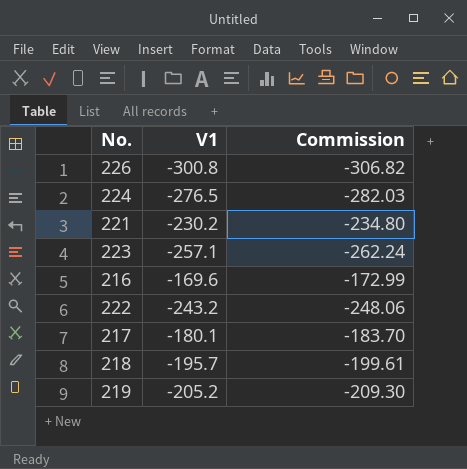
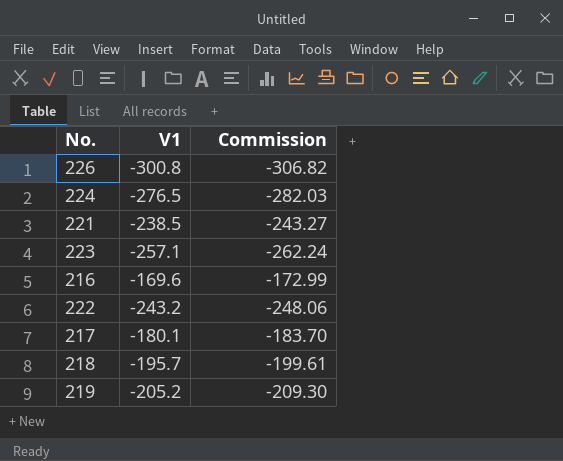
221 | V1: -230.2 -> -238.5
221 | Commission: -234.80 -> -243.27

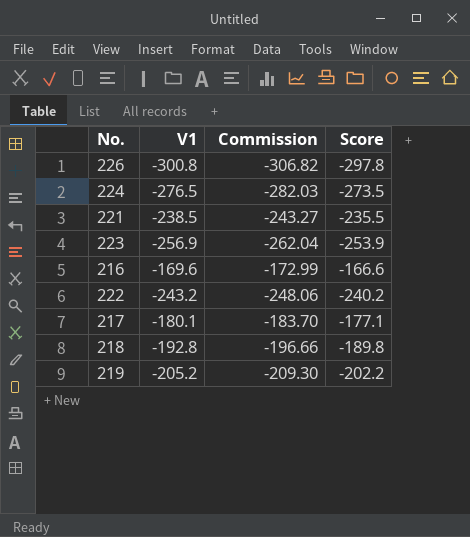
column Score | formula: none -> [V1] + 3
223 | V1: -257.1 -> -256.9
223 | Commission: -262.24 -> -262.04
218 | V1: -195.7 -> -192.8
218 | Commission: -199.61 -> -196.66

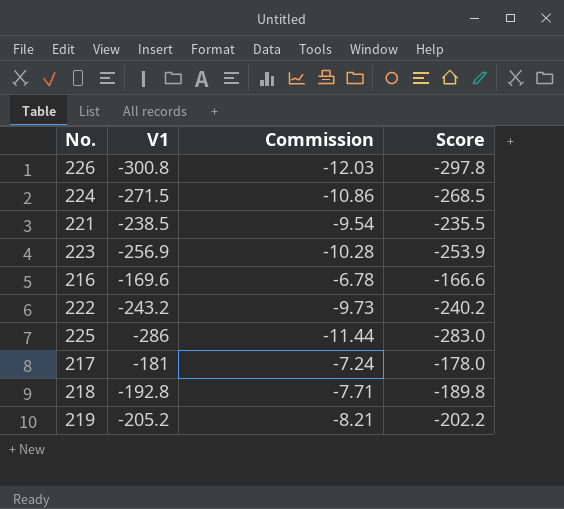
column Commission | formula: [V1] * 1.02 -> [V1] * 0.04
224 | V1: -276.5 -> -271.5
224 | Score: -273.5 -> -268.5
row 225: none -> -286 | -11.44 | -283.0
217 | V1: -180.1 -> -181
217 | Score: -177.1 -> -178.0

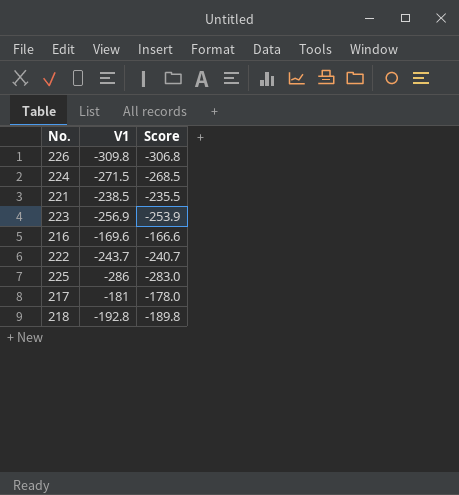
column Commission | formula: [V1] * 0.04 -> none
row 219: -205.2 | -8.21 | -202.2 -> none
226 | V1: -300.8 -> -309.8
226 | Score: -297.8 -> -306.8
222 | V1: -243.2 -> -243.7
222 | Score: -240.2 -> -240.7

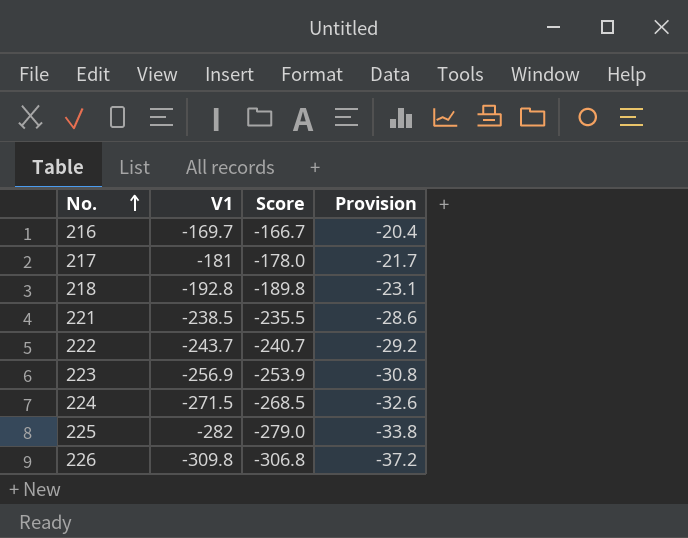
row order: none -> No. ascending
column Provision | formula: none -> [V1] * 0.12
216 | V1: -169.6 -> -169.7
216 | Score: -166.6 -> -166.7
225 | V1: -286 -> -282
225 | Score: -283.0 -> -279.0

